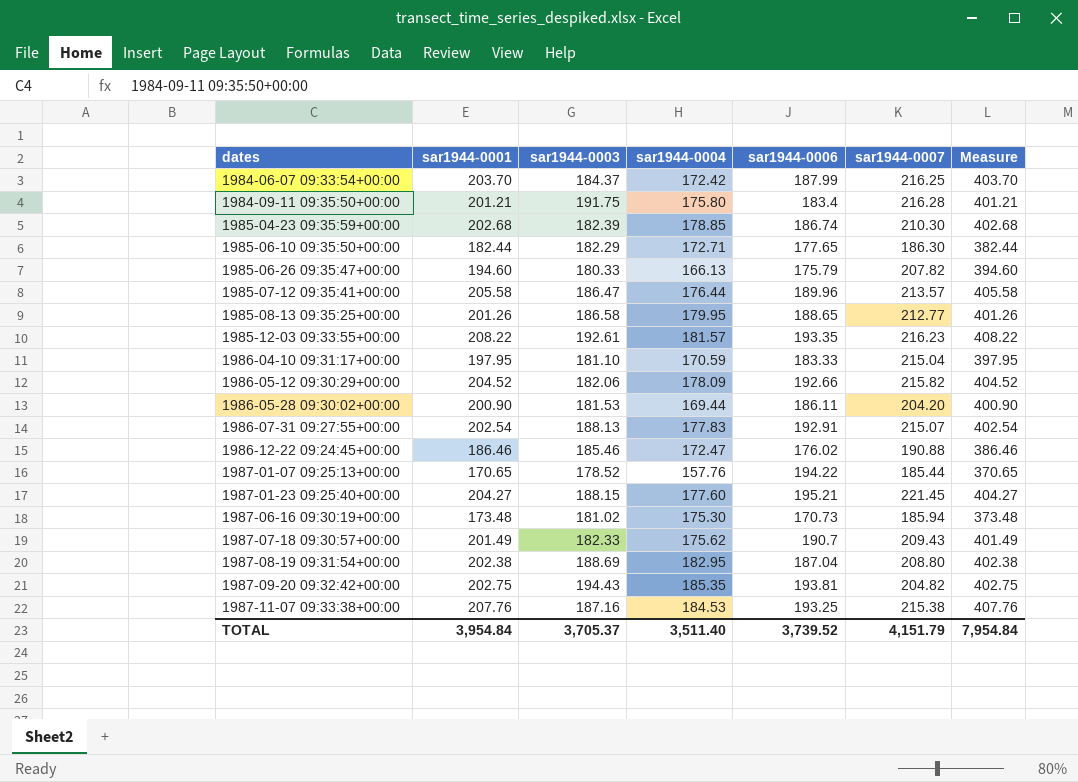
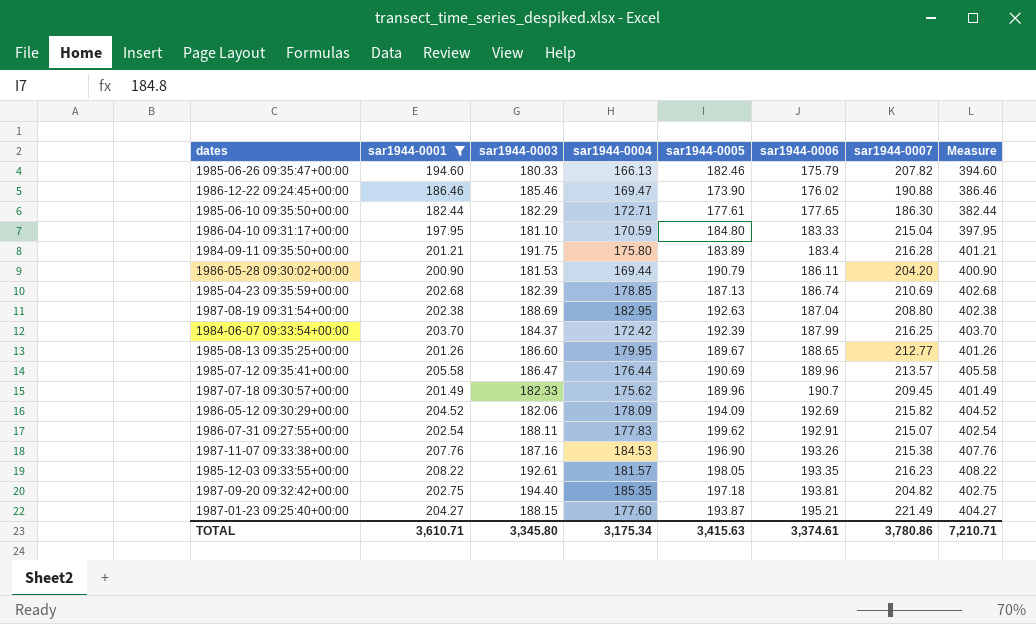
filter: none -> sar1944-0001 >= 182.44
row order: dates ascending -> sar1944-0006 ascending
column sar1944-0005 | position: none -> 5
1986-12-22 09:24:45+00:00 | sar1944-0004: 172.47 -> 169.47
1985-04-23 09:35:59+00:00 | sar1944-0007: 210.30 -> 210.69
1985-08-13 09:35:25+00:00 | sar1944-0003: 186.58 -> 186.60
1987-07-18 09:30:57+00:00 | sar1944-0007: 209.43 -> 209.45
1986-05-12 09:30:29+00:00 | sar1944-0006: 192.66 -> 192.69
1986-07-31 09:27:55+00:00 | sar1944-0003: 188.13 -> 188.11
1987-11-07 09:33:38+00:00 | sar1944-0006: 193.25 -> 193.26
1987-09-20 09:32:42+00:00 | sar1944-0003: 194.43 -> 194.40
1987-01-23 09:25:40+00:00 | sar1944-0007: 221.45 -> 221.49
TOTAL | sar1944-0001: 3,954.84 -> 3,610.71
TOTAL | sar1944-0003: 3,705.37 -> 3,345.80
TOTAL | sar1944-0004: 3,511.40 -> 3,175.34
TOTAL | sar1944-0006: 3,739.52 -> 3,374.61
TOTAL | sar1944-0007: 4,151.79 -> 3,780.86
TOTAL | Measure: 7,954.84 -> 7,210.71

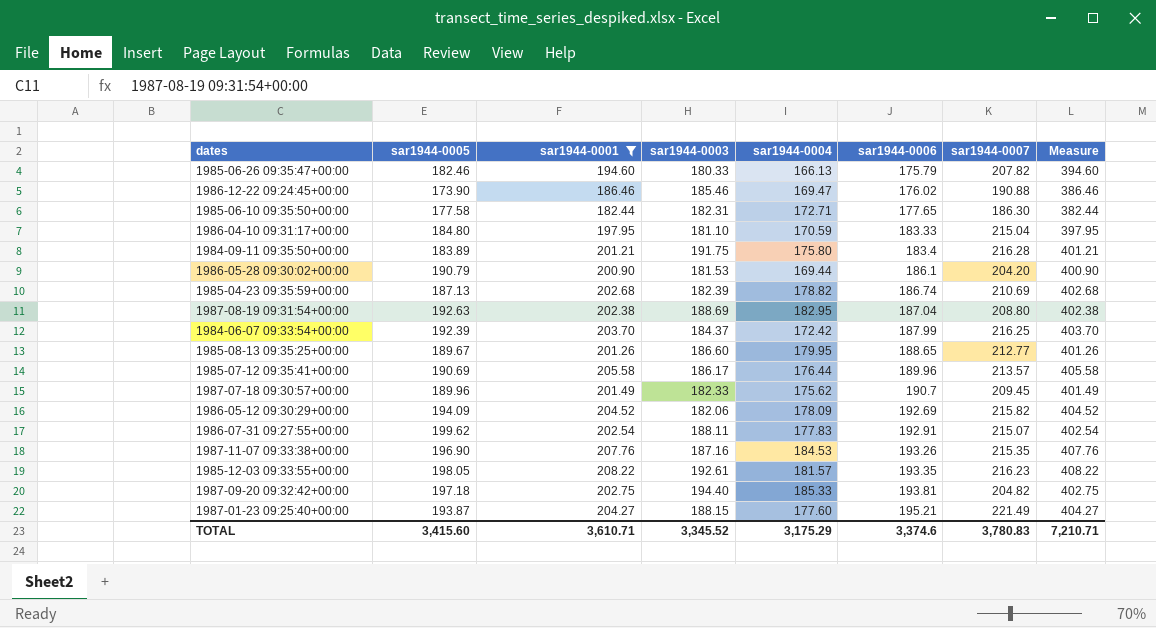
column sar1944-0005 | position: 5 -> 2
1985-06-10 09:35:50+00:00 | sar1944-0005: 177.61 -> 177.58
1985-06-10 09:35:50+00:00 | sar1944-0003: 182.29 -> 182.31
1986-05-28 09:30:02+00:00 | sar1944-0006: 186.11 -> 186.1
1985-04-23 09:35:59+00:00 | sar1944-0004: 178.85 -> 178.82
1985-07-12 09:35:41+00:00 | sar1944-0003: 186.47 -> 186.17
1987-11-07 09:33:38+00:00 | sar1944-0007: 215.38 -> 215.35
1987-09-20 09:32:42+00:00 | sar1944-0004: 185.35 -> 185.33
TOTAL | sar1944-0005: 3,415.63 -> 3,415.60
TOTAL | sar1944-0003: 3,345.80 -> 3,345.52
TOTAL | sar1944-0004: 3,175.34 -> 3,175.29
TOTAL | sar1944-0006: 3,374.61 -> 3,374.6
TOTAL | sar1944-0007: 3,780.86 -> 3,780.83

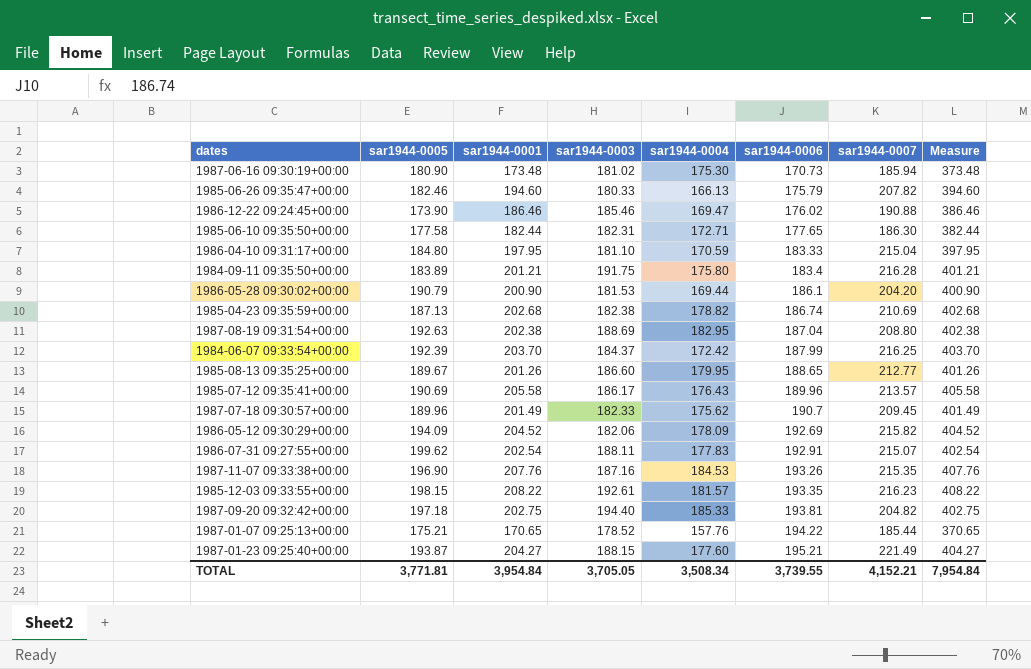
filter: sar1944-0001 >= 182.44 -> none
1985-04-23 09:35:59+00:00 | sar1944-0003: 182.39 -> 182.38
1985-07-12 09:35:41+00:00 | sar1944-0004: 176.44 -> 176.43
1985-12-03 09:33:55+00:00 | sar1944-0005: 198.05 -> 198.15
TOTAL | sar1944-0005: 3,415.60 -> 3,771.81
TOTAL | sar1944-0001: 3,610.71 -> 3,954.84
TOTAL | sar1944-0003: 3,345.52 -> 3,705.05
TOTAL | sar1944-0004: 3,175.29 -> 3,508.34
TOTAL | sar1944-0006: 3,374.6 -> 3,739.55
TOTAL | sar1944-0007: 3,780.83 -> 4,152.21
TOTAL | Measure: 7,210.71 -> 7,954.84

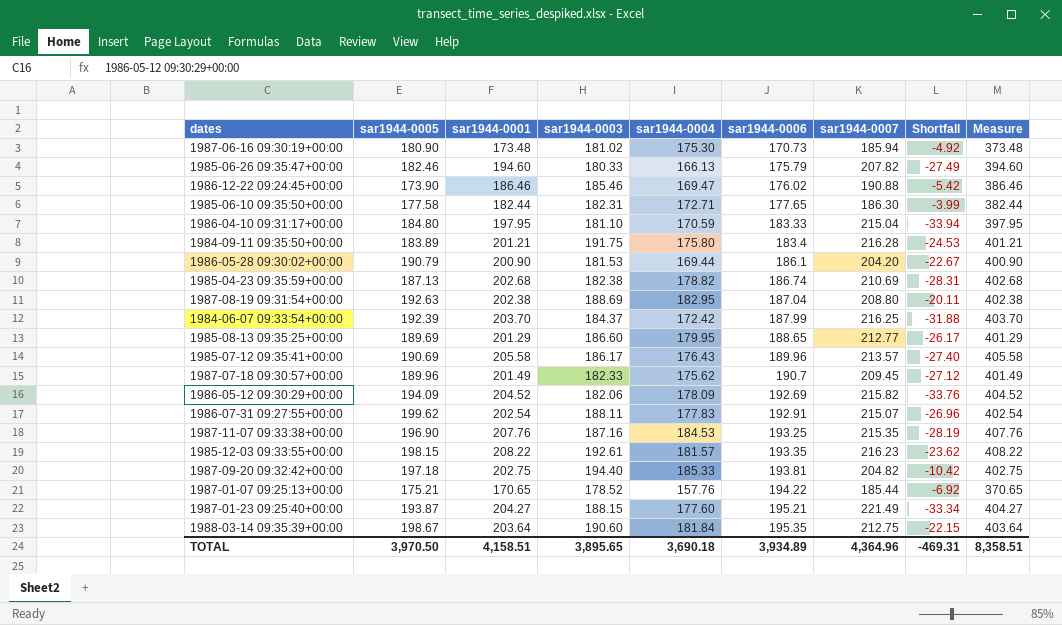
column Shortfall | formula: none -> [sar1944-0003] - [sar1944-0007]
1985-08-13 09:35:25+00:00 | sar1944-0005: 189.67 -> 189.69
1985-08-13 09:35:25+00:00 | sar1944-0001: 201.26 -> 201.29
1985-08-13 09:35:25+00:00 | Measure: 401.26 -> 401.29
1987-11-07 09:33:38+00:00 | sar1944-0006: 193.26 -> 193.25
row 1988-03-14 09:35:39+00:00: none -> 198.67 | 203.64 | 190.60 | 181.84 | 195.35 | 212.75 | -22.15 | 403.64
TOTAL | sar1944-0005: 3,771.81 -> 3,970.50
TOTAL | sar1944-0001: 3,954.84 -> 4,158.51
TOTAL | sar1944-0003: 3,705.05 -> 3,895.65
TOTAL | sar1944-0004: 3,508.34 -> 3,690.18
TOTAL | sar1944-0006: 3,739.55 -> 3,934.89
TOTAL | sar1944-0007: 4,152.21 -> 4,364.96
TOTAL | Measure: 7,954.84 -> 8,358.51

